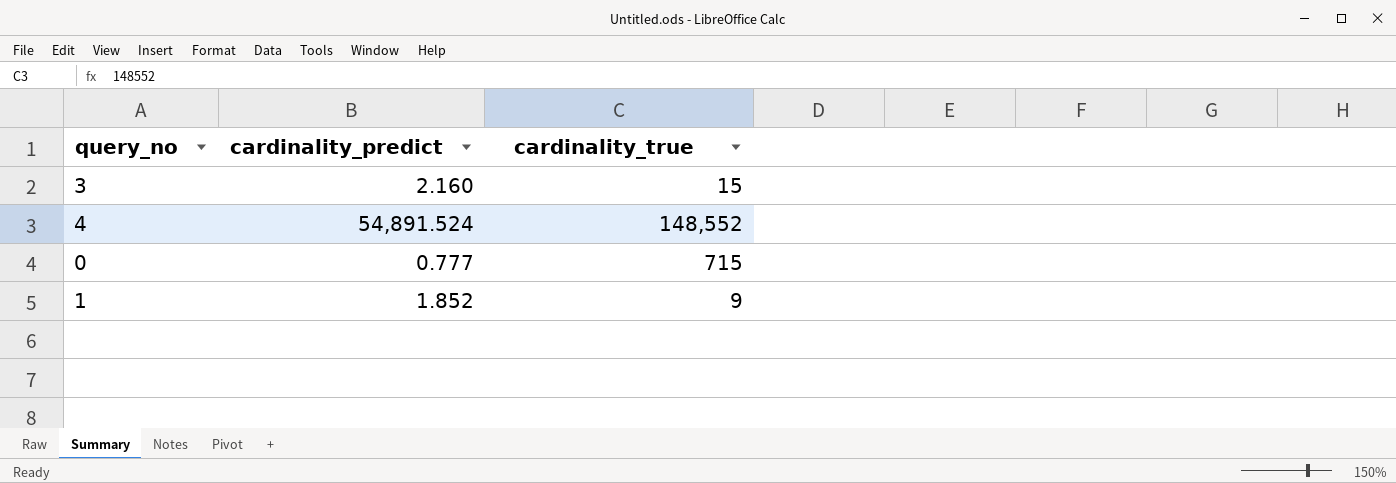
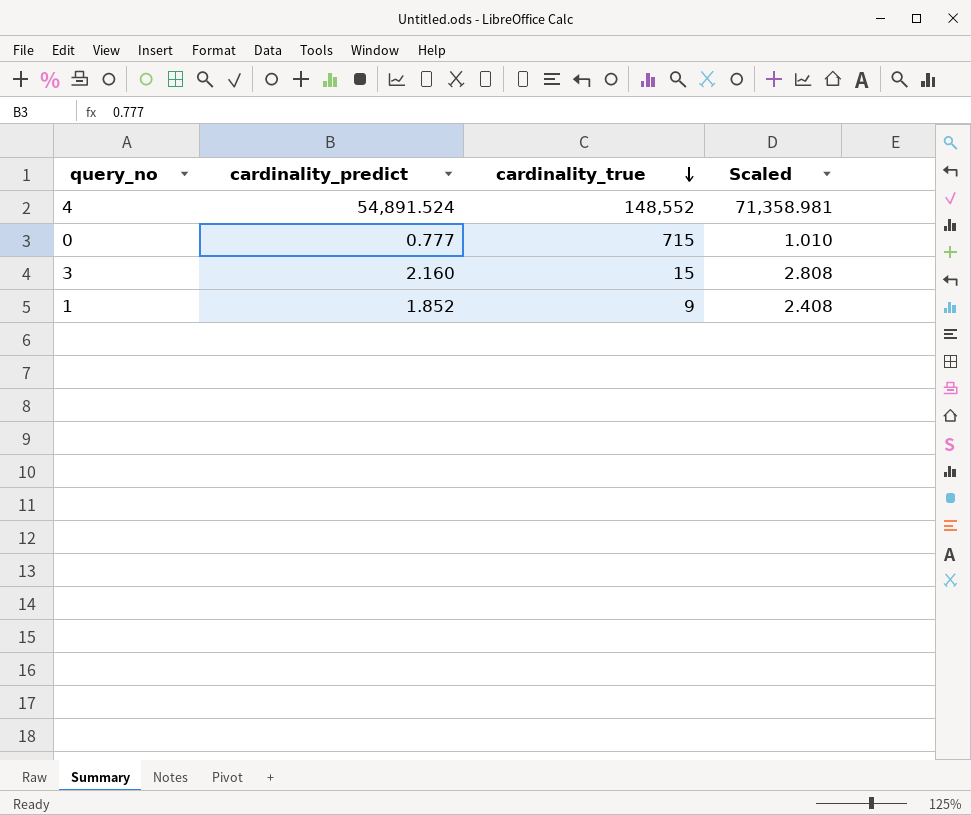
row order: none -> cardinality_true descending
column Scaled | formula: none -> [cardinality_predict] * 1.3

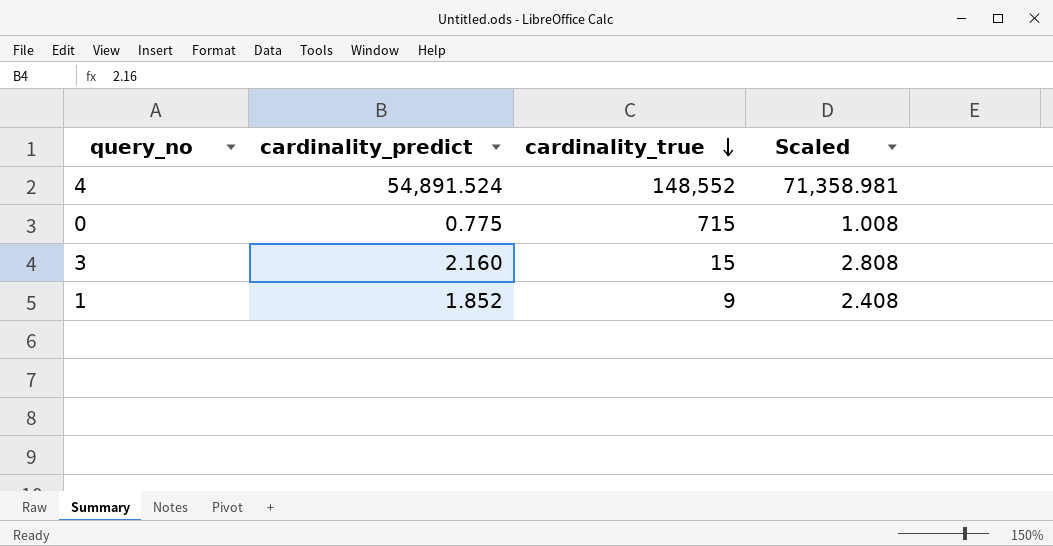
0 | cardinality_predict: 0.777 -> 0.775
0 | Scaled: 1.010 -> 1.008

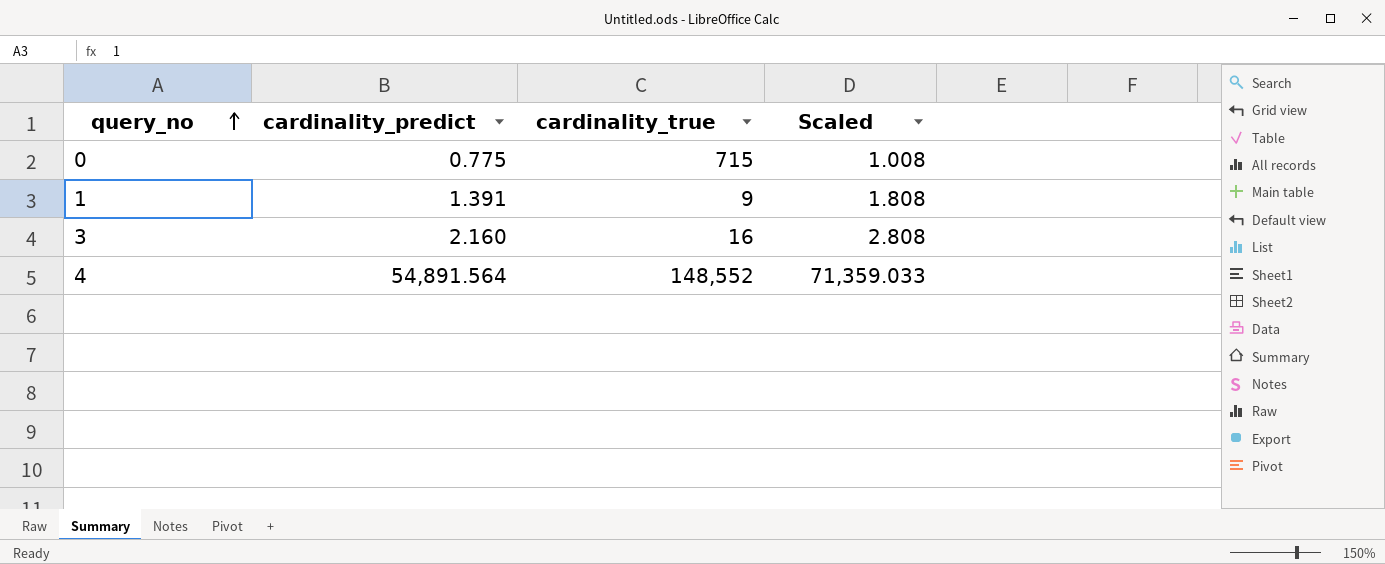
row order: cardinality_true descending -> query_no ascending
1 | cardinality_predict: 1.852 -> 1.391
1 | Scaled: 2.408 -> 1.808
3 | cardinality_true: 15 -> 16
4 | cardinality_predict: 54,891.524 -> 54,891.564
4 | Scaled: 71,358.981 -> 71,359.033

